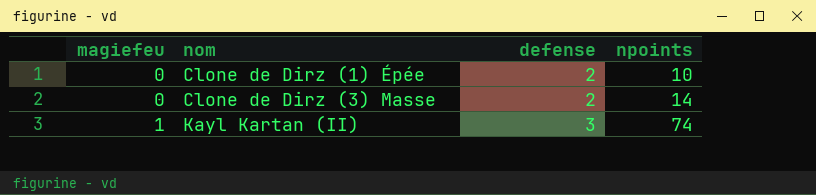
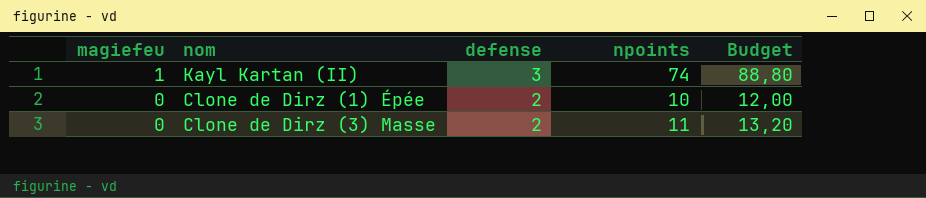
row order: magiefeu ascending -> magiefeu descending
column Budget | formula: none -> [npoints] * 1,2
Clone de Dirz (3) Masse | npoints: 14 -> 11

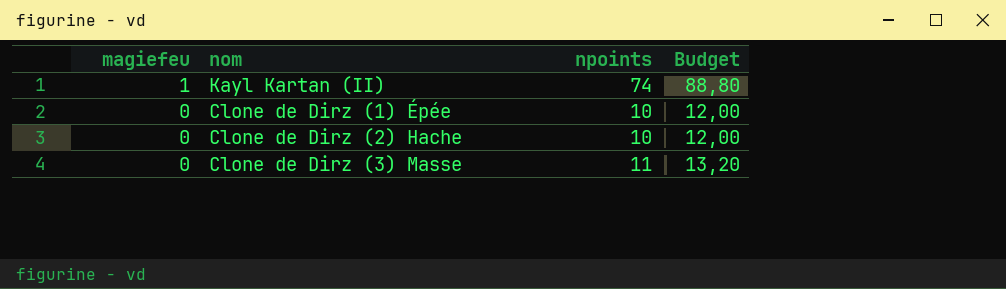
column defense | position: 3 -> none
row Clone de Dirz (2) Hache: none -> 0 | 10 | 12,00

